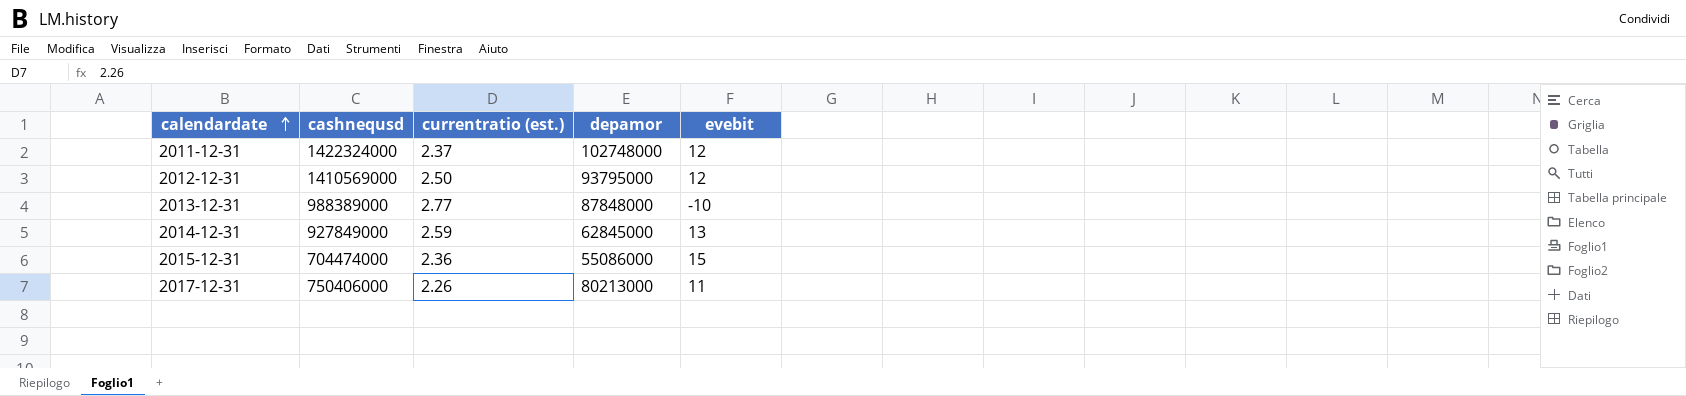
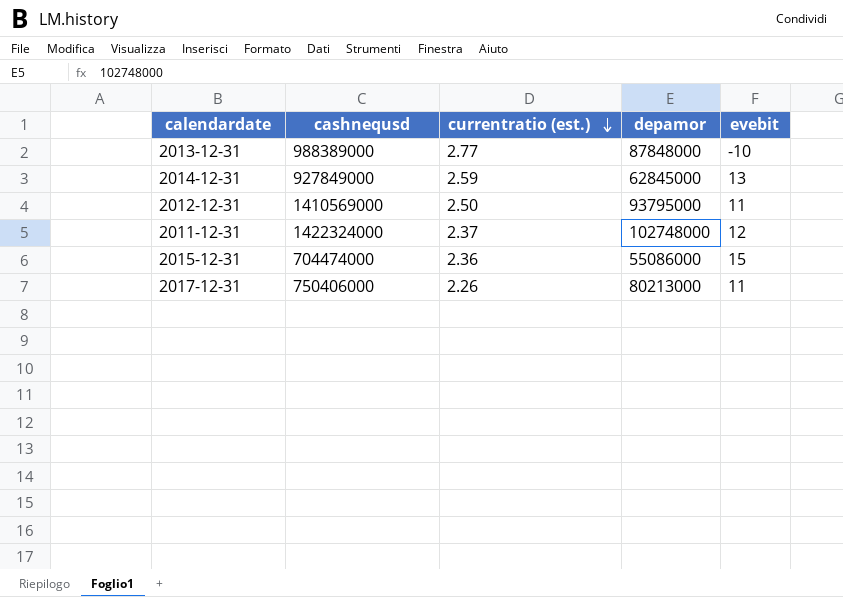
row order: calendardate ascending -> currentratio (est.) descending
2012-12-31 | evebit: 12 -> 11

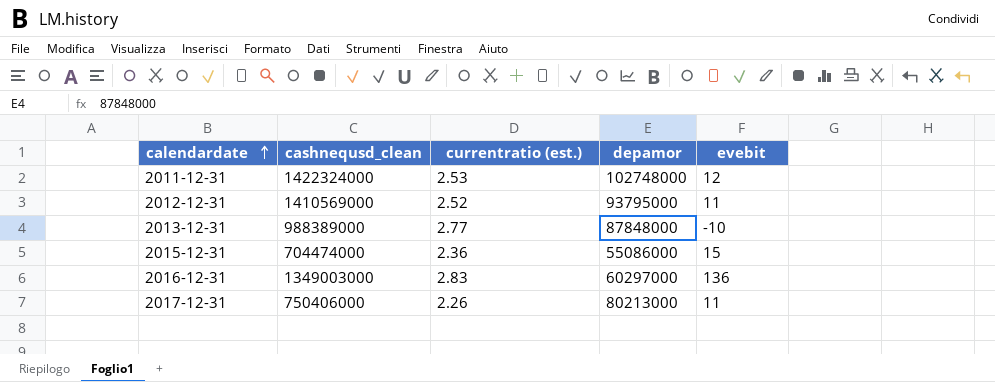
row order: currentratio (est.) descending -> calendardate ascending
column name: cashnequsd -> cashnequsd_clean
row 2014-12-31: 927849000 | 2.59 | 62845000 | 13 -> none
2011-12-31 | currentratio (est.): 2.37 -> 2.53
2012-12-31 | currentratio (est.): 2.50 -> 2.52
row 2016-12-31: none -> 1349003000 | 2.83 | 60297000 | 136

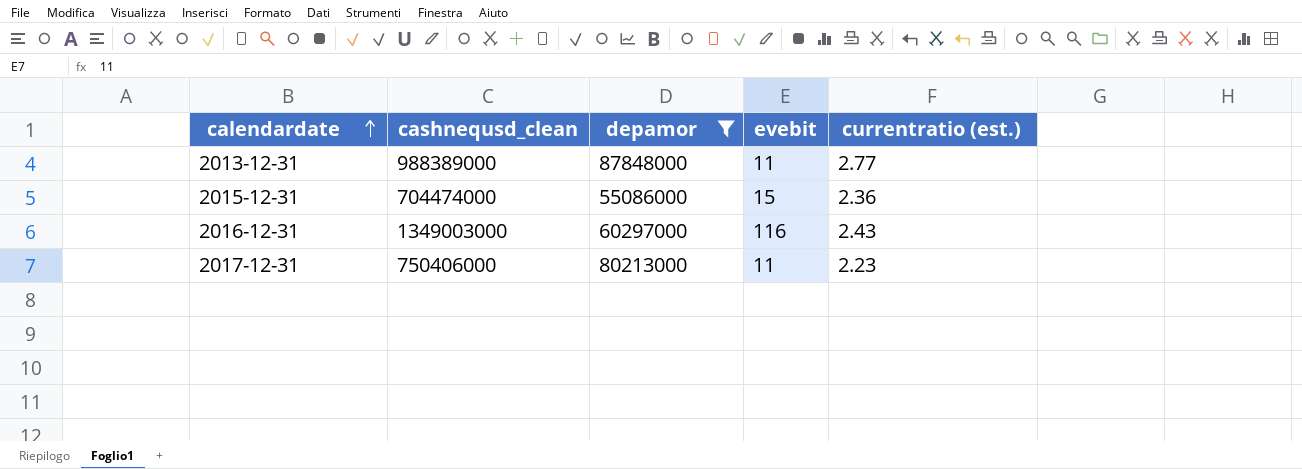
filter: none -> depamor <= 87848000
column currentratio (est.) | position: 3 -> 5
2013-12-31 | evebit: -10 -> 11
2016-12-31 | evebit: 136 -> 116
2016-12-31 | currentratio (est.): 2.83 -> 2.43
2017-12-31 | currentratio (est.): 2.26 -> 2.23

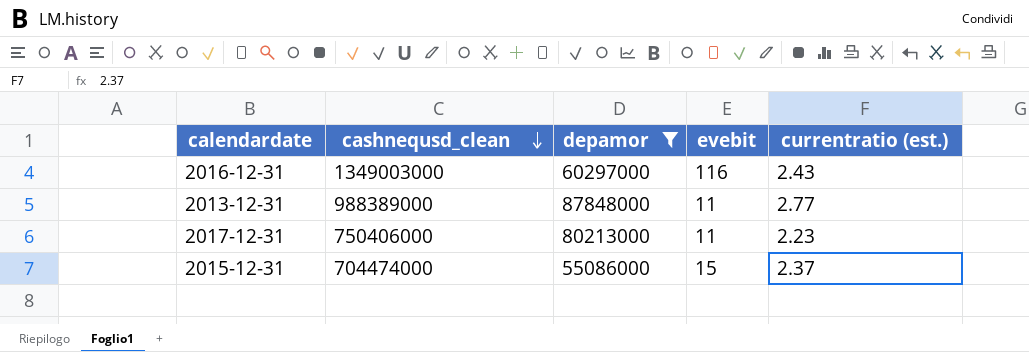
row order: calendardate ascending -> cashnequsd_clean descending
2015-12-31 | currentratio (est.): 2.36 -> 2.37

